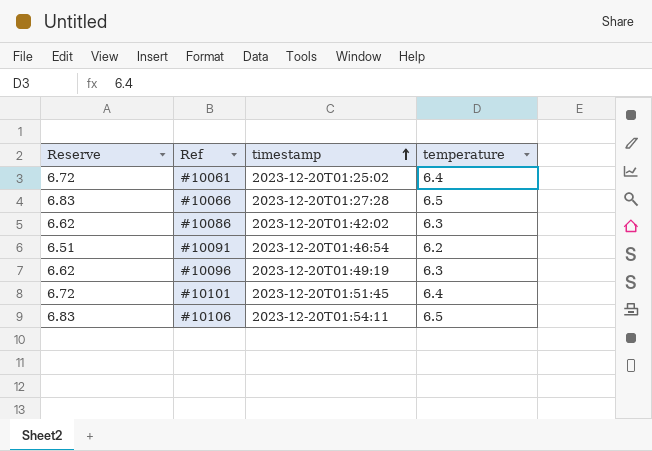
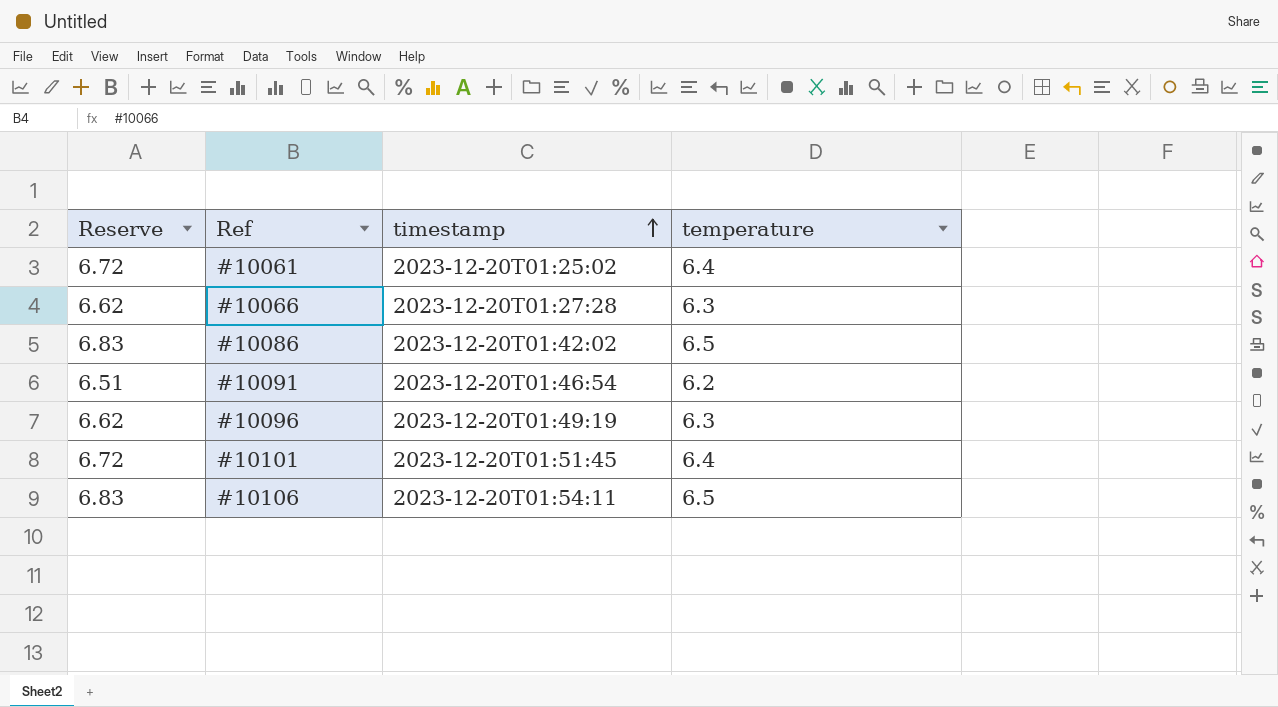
#10066 | Reserve: 6.83 -> 6.62
#10066 | temperature: 6.5 -> 6.3
#10086 | Reserve: 6.62 -> 6.83
#10086 | temperature: 6.3 -> 6.5

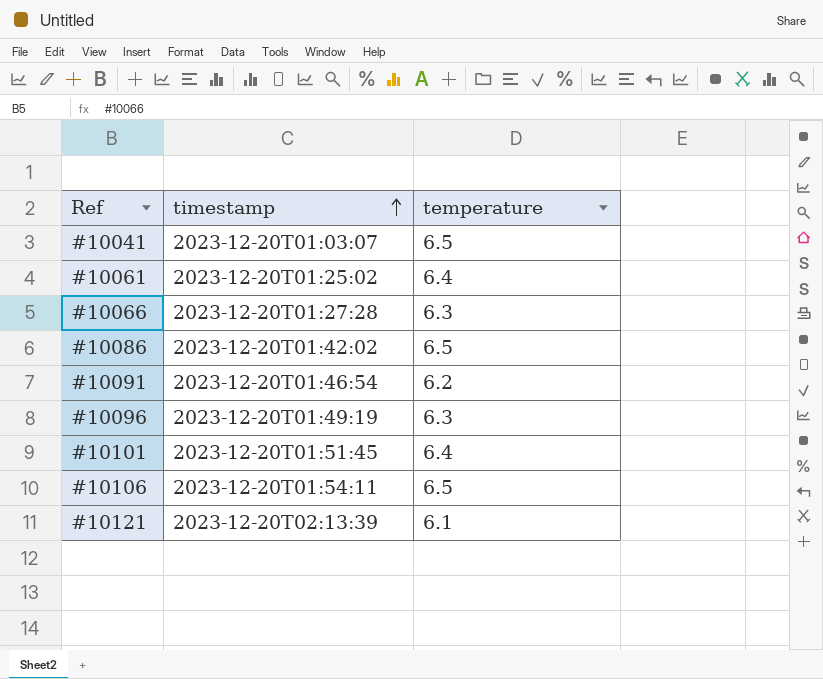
column Reserve | formula: [temperature] * 1.05 -> none
row #10041: none -> 2023-12-20T01:03:07 | 6.5
row #10121: none -> 2023-12-20T02:13:39 | 6.1

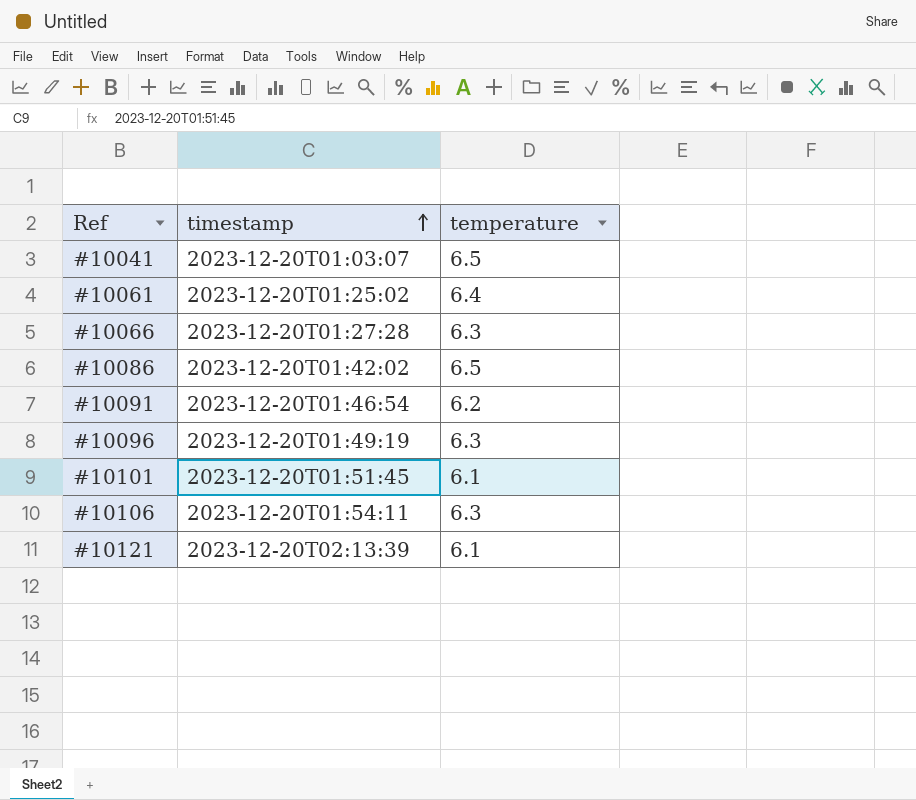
#10101 | temperature: 6.4 -> 6.1
#10106 | temperature: 6.5 -> 6.3

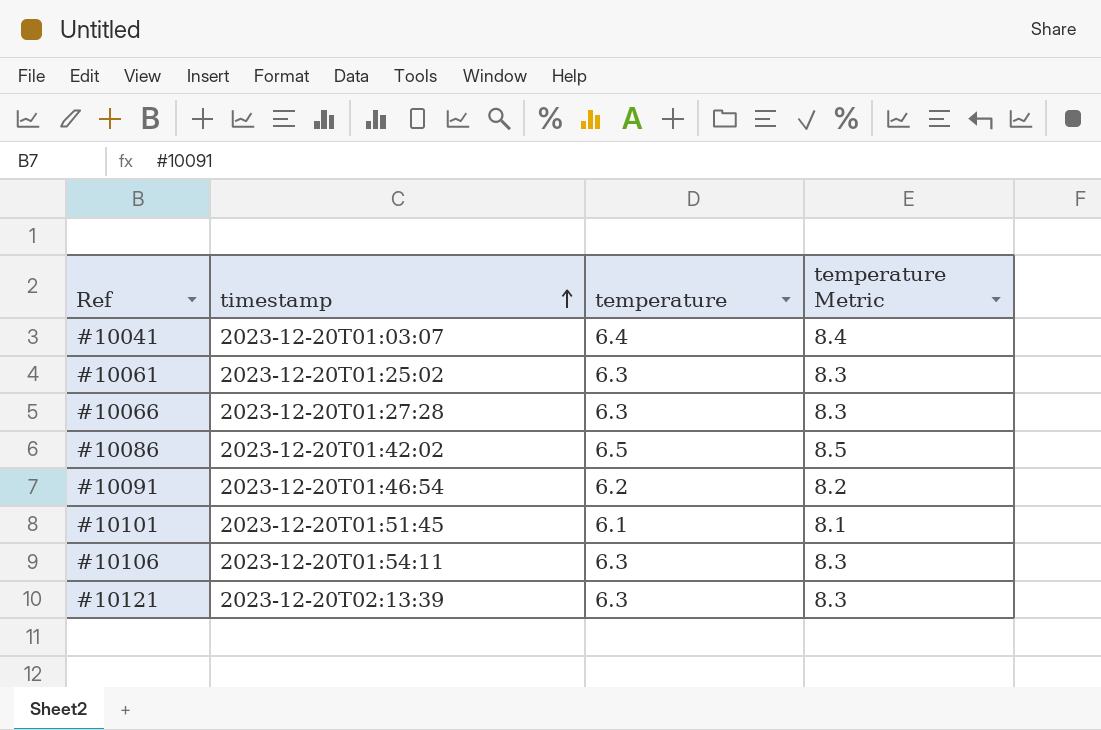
column temperature Metric | formula: none -> [temperature] + 2
row #10096: 2023-12-20T01:49:19 | 6.3 -> none
#10041 | temperature: 6.5 -> 6.4
#10061 | temperature: 6.4 -> 6.3
#10121 | temperature: 6.1 -> 6.3

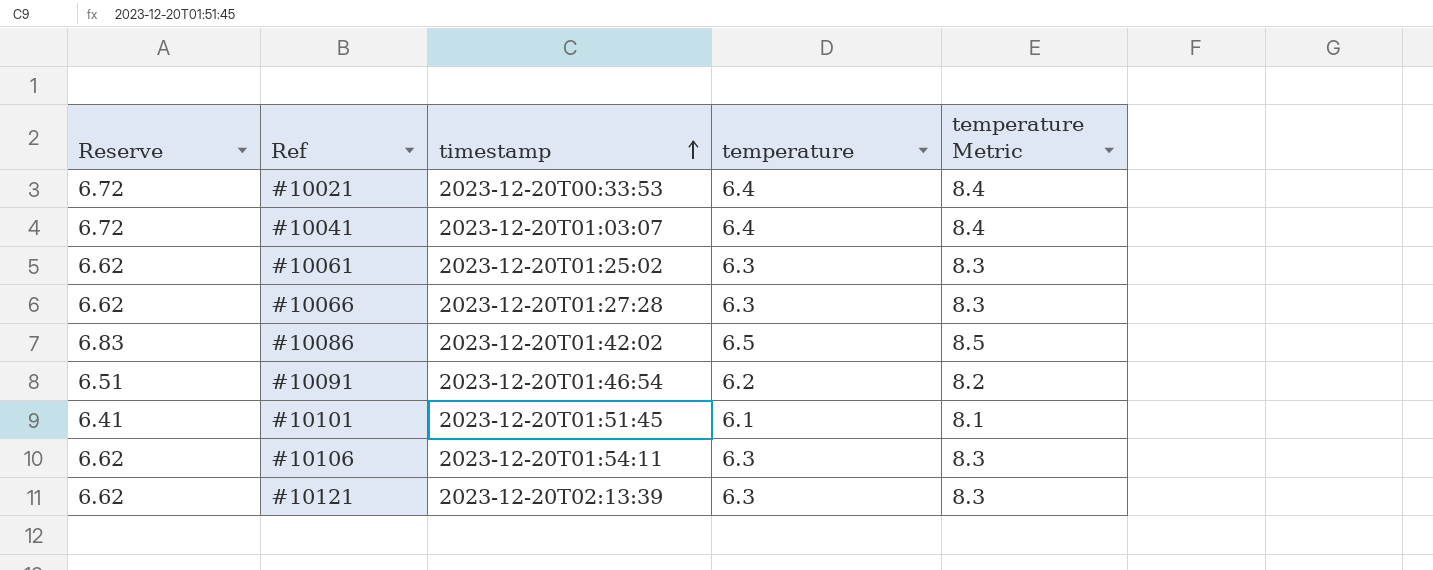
column Reserve | formula: none -> [temperature] * 1.05
row #10021: none -> 6.72 | 2023-12-20T00:33:53 | 6.4 | 8.4

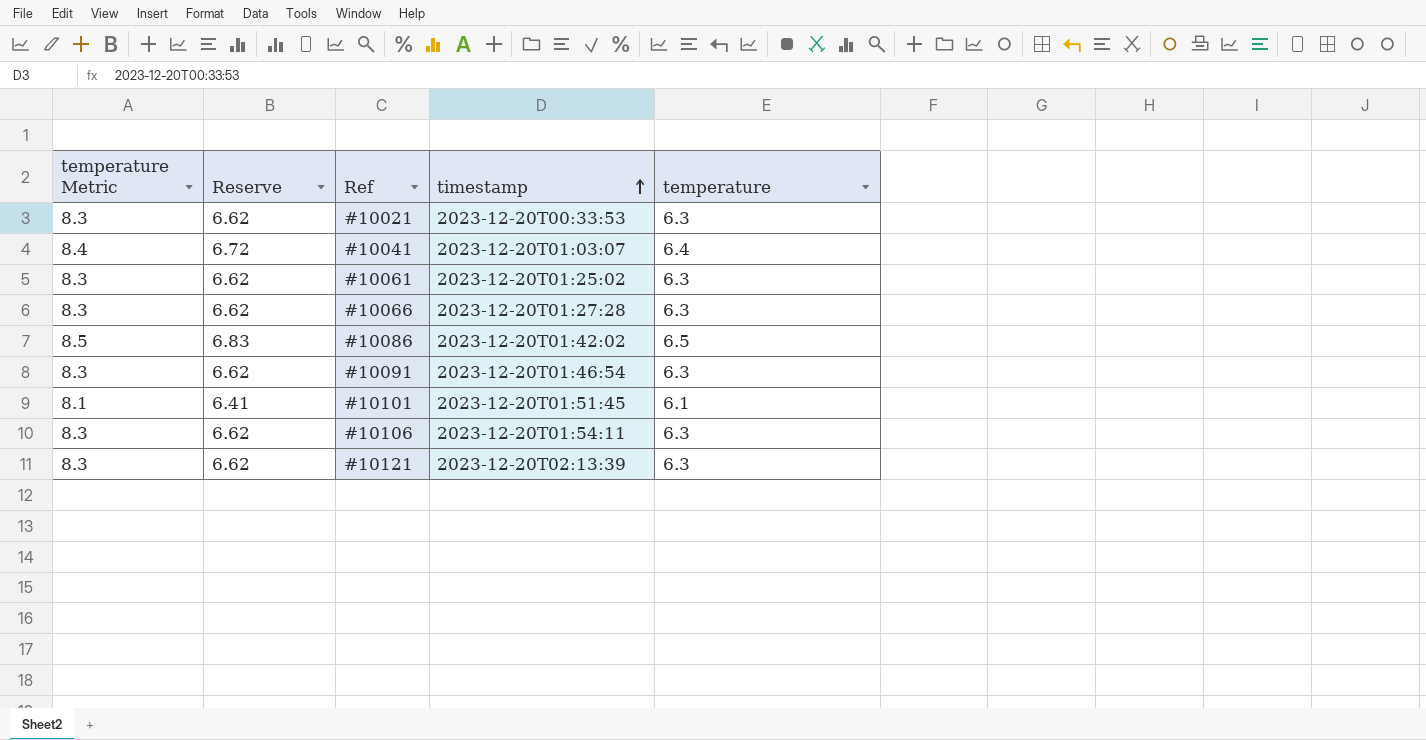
column temperature Metric | position: 5 -> 1
#10021 | temperature Metric: 8.4 -> 8.3
#10021 | Reserve: 6.72 -> 6.62
#10021 | temperature: 6.4 -> 6.3
#10091 | temperature Metric: 8.2 -> 8.3
#10091 | Reserve: 6.51 -> 6.62
#10091 | temperature: 6.2 -> 6.3

